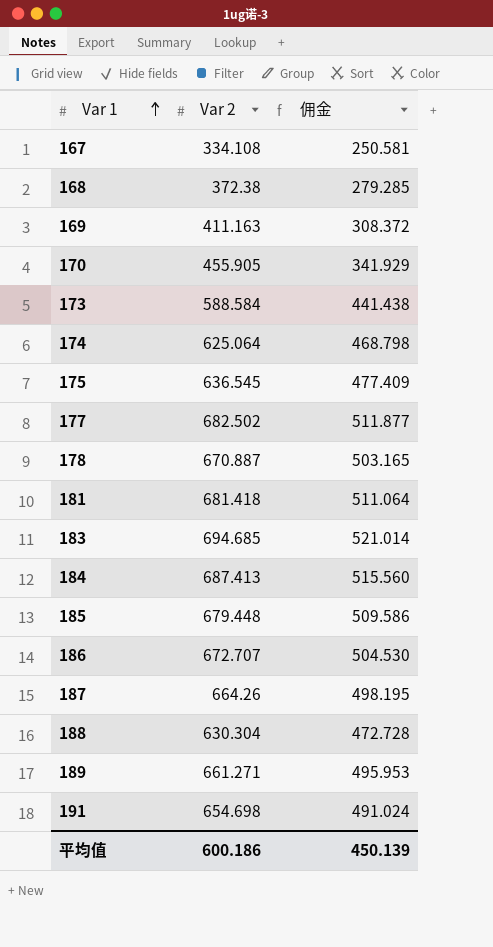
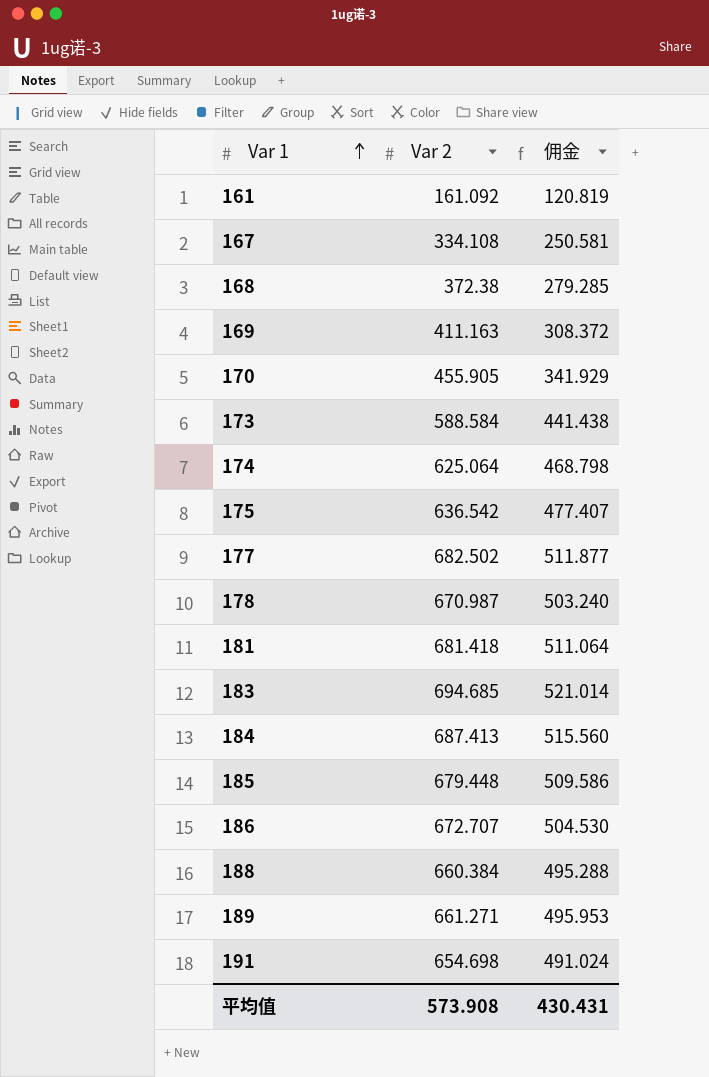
row 187: 664.26 | 498.195 -> none
row 161: none -> 161.092 | 120.819
175 | Var 2: 636.545 -> 636.542
175 | 佣金: 477.409 -> 477.407
178 | Var 2: 670.887 -> 670.987
178 | 佣金: 503.165 -> 503.240
188 | Var 2: 630.304 -> 660.384
188 | 佣金: 472.728 -> 495.288
平均值 | Var 2: 600.186 -> 573.908
平均值 | 佣金: 450.139 -> 430.431

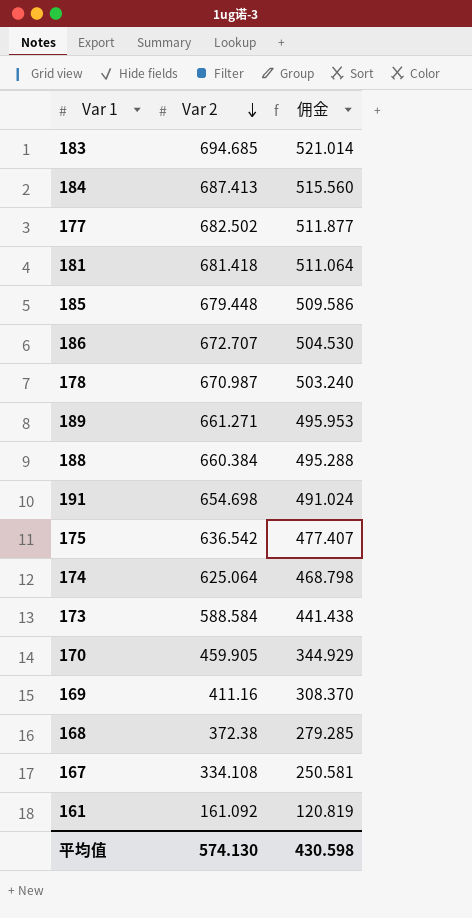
row order: Var 1 ascending -> Var 2 descending
170 | Var 2: 455.905 -> 459.905
170 | 佣金: 341.929 -> 344.929
169 | Var 2: 411.163 -> 411.16
169 | 佣金: 308.372 -> 308.370
平均值 | Var 2: 573.908 -> 574.130
平均值 | 佣金: 430.431 -> 430.598

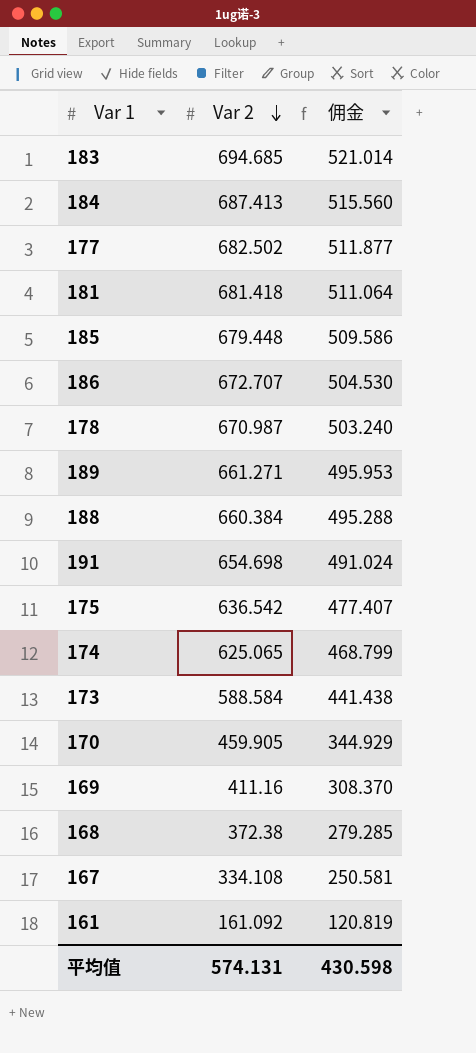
174 | Var 2: 625.064 -> 625.065
174 | 佣金: 468.798 -> 468.799
平均值 | Var 2: 574.130 -> 574.131

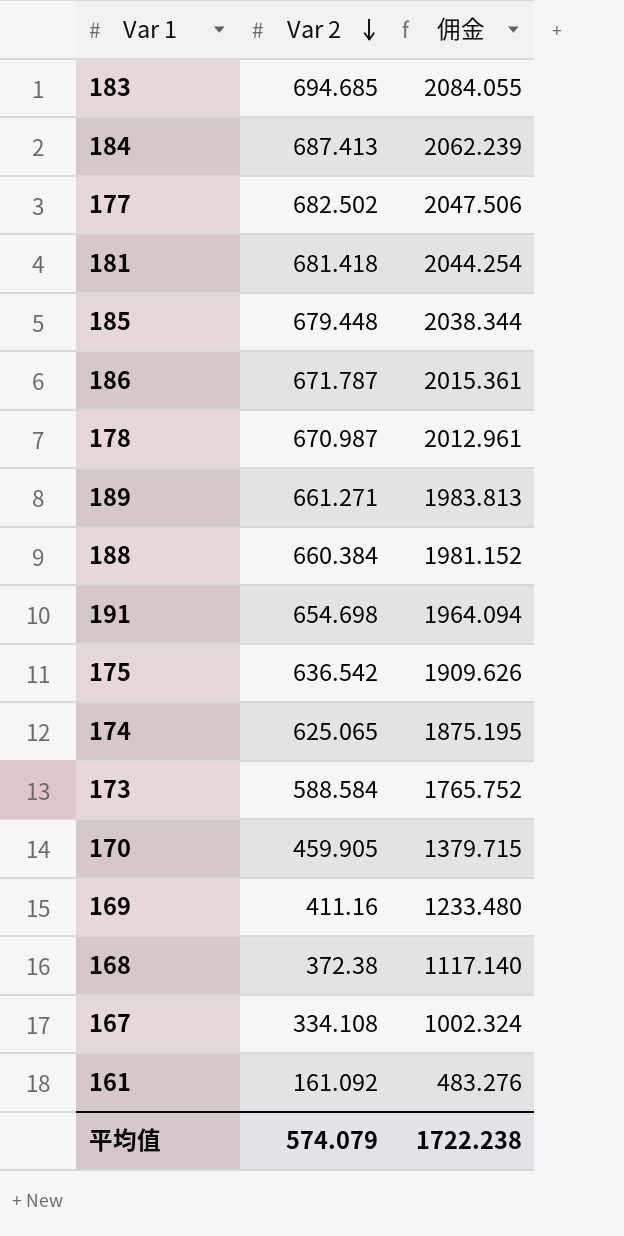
column 佣金 | formula: [Var 2] * 0.75 -> [Var 2] * 3
186 | Var 2: 672.707 -> 671.787
平均值 | Var 2: 574.131 -> 574.079
平均值 | 佣金: 430.598 -> 1722.238

